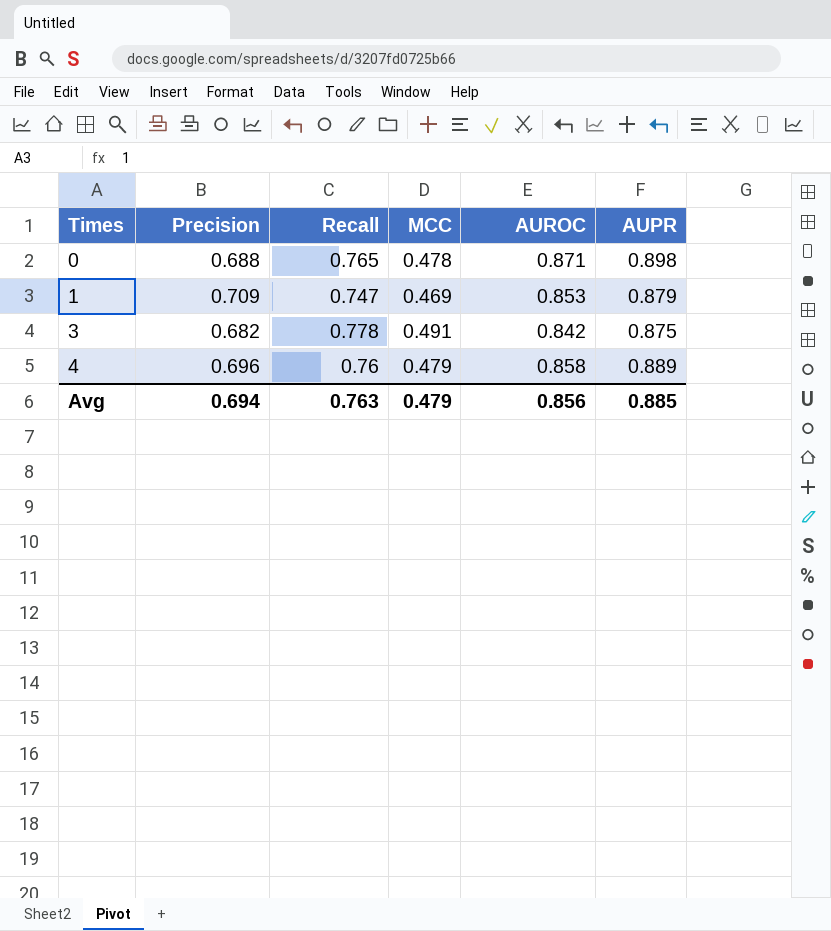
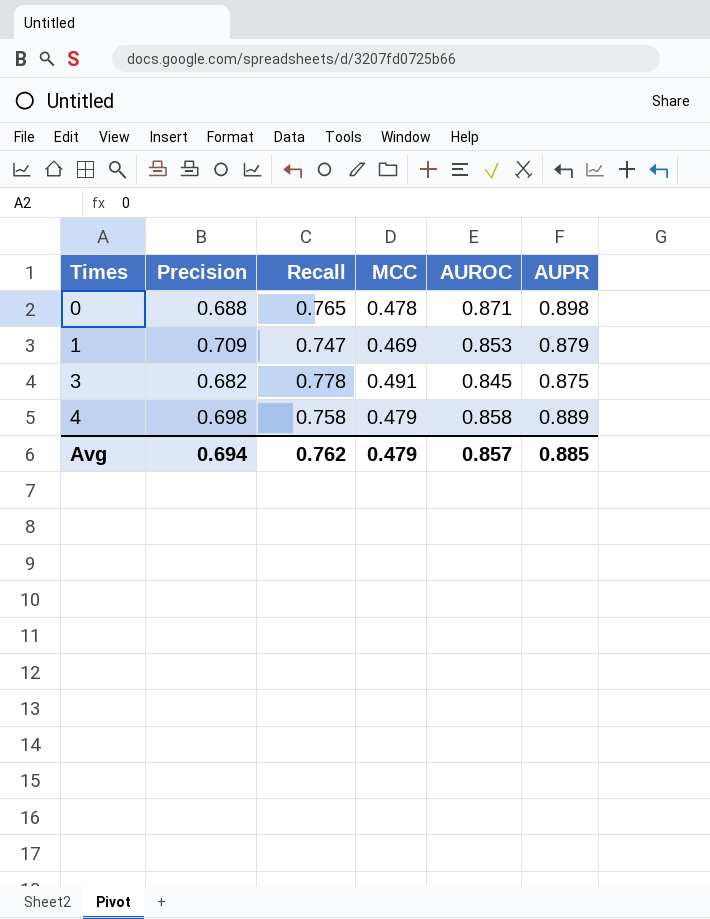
3 | AUROC: 0.842 -> 0.845
4 | Precision: 0.696 -> 0.698
4 | Recall: 0.76 -> 0.758
Avg | Recall: 0.763 -> 0.762
Avg | AUROC: 0.856 -> 0.857

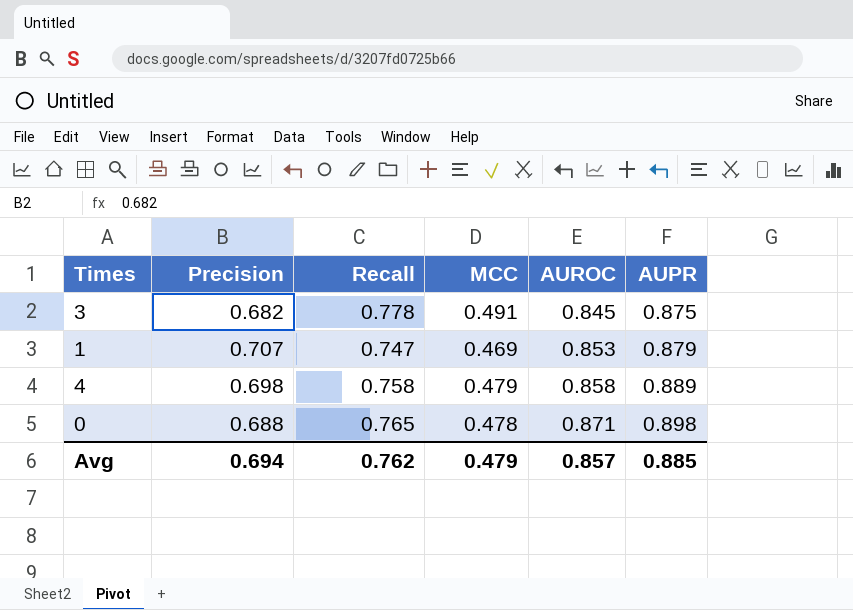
row order: Times ascending -> AUROC ascending
1 | Precision: 0.709 -> 0.707

